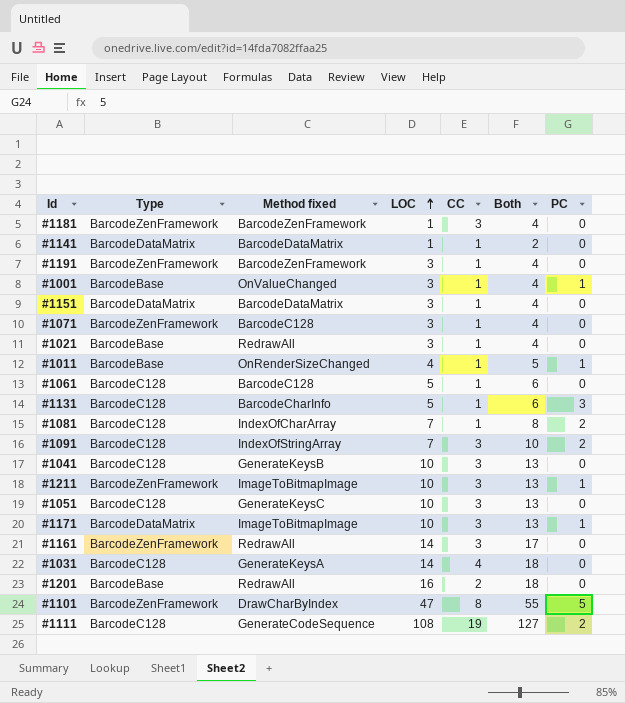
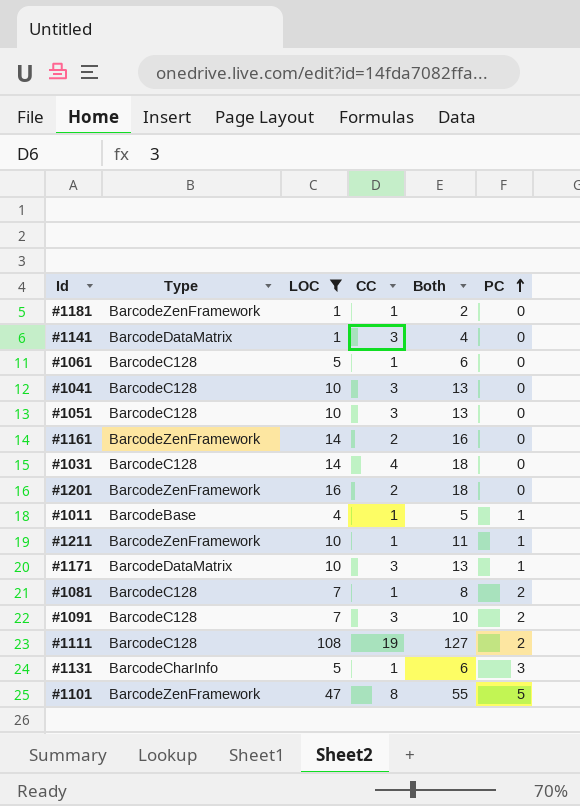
filter: none -> LOC != 3
row order: LOC ascending -> PC ascending
column Method fixed | position: 3 -> none
#1181 | CC: 3 -> 1
#1181 | Both: 4 -> 2
#1141 | CC: 1 -> 3
#1141 | Both: 2 -> 4
#1161 | CC: 3 -> 2
#1161 | Both: 17 -> 16
#1201 | Type: BarcodeBase -> BarcodeZenFramework
#1211 | CC: 3 -> 1
#1211 | Both: 13 -> 11
#1131 | Type: BarcodeC128 -> BarcodeCharInfo

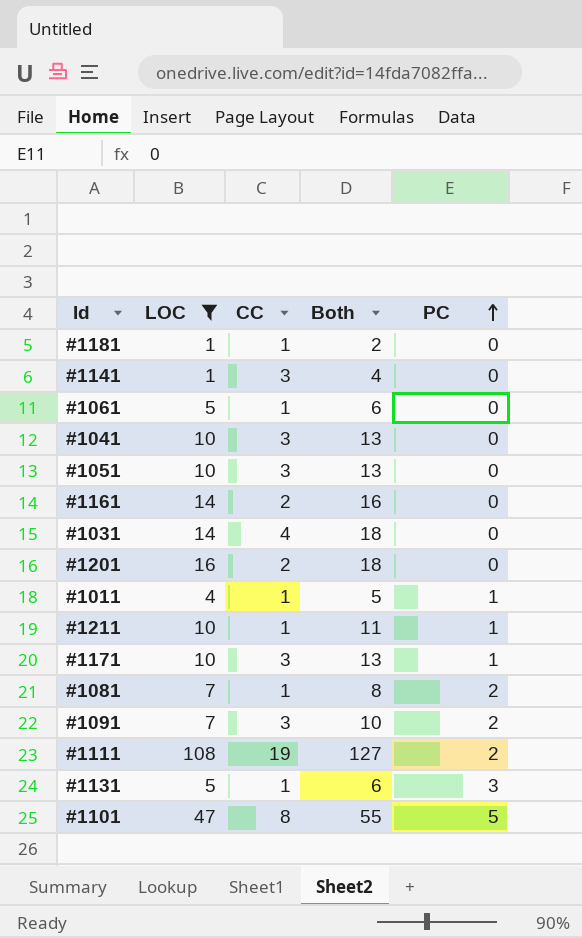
column Type | position: 2 -> none

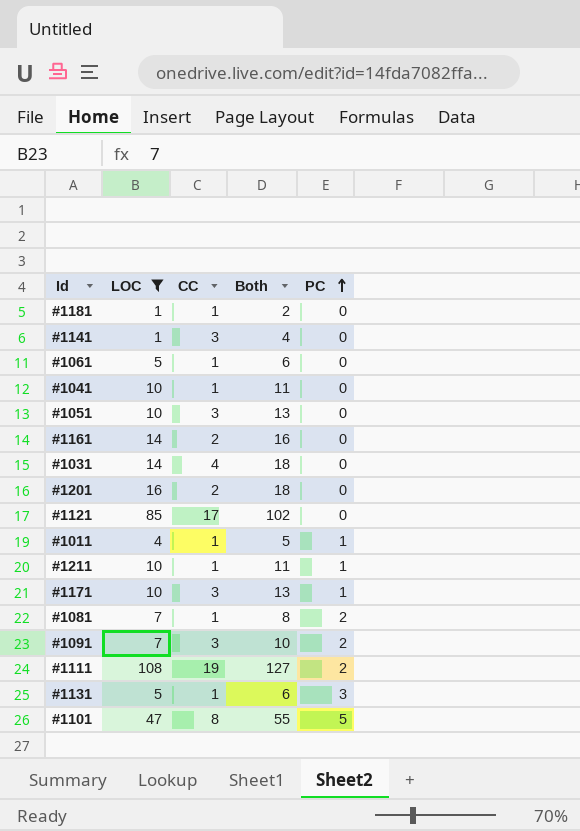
#1041 | CC: 3 -> 1
#1041 | Both: 13 -> 11
row #1121: none -> 85 | 17 | 102 | 0

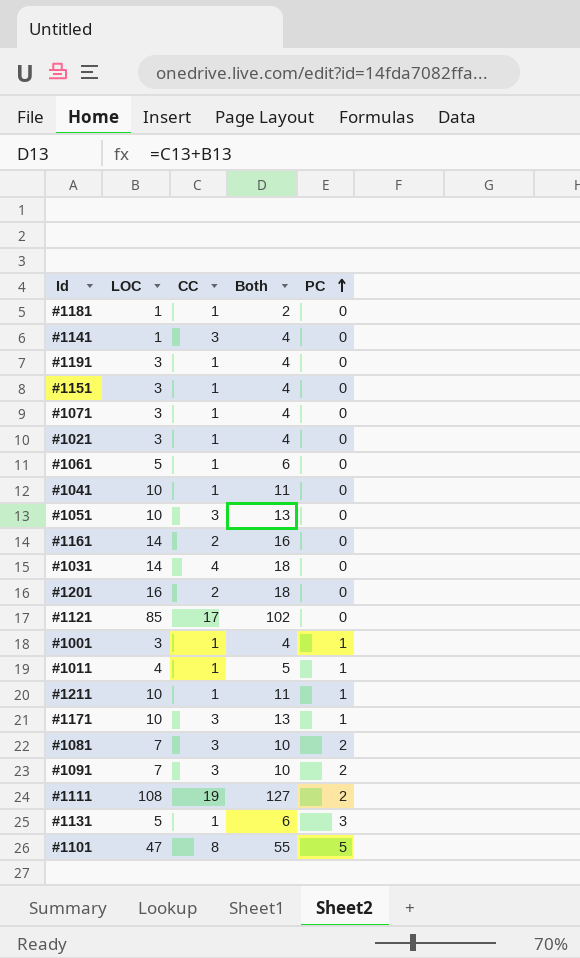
filter: LOC != 3 -> none
#1081 | CC: 1 -> 3
#1081 | Both: 8 -> 10

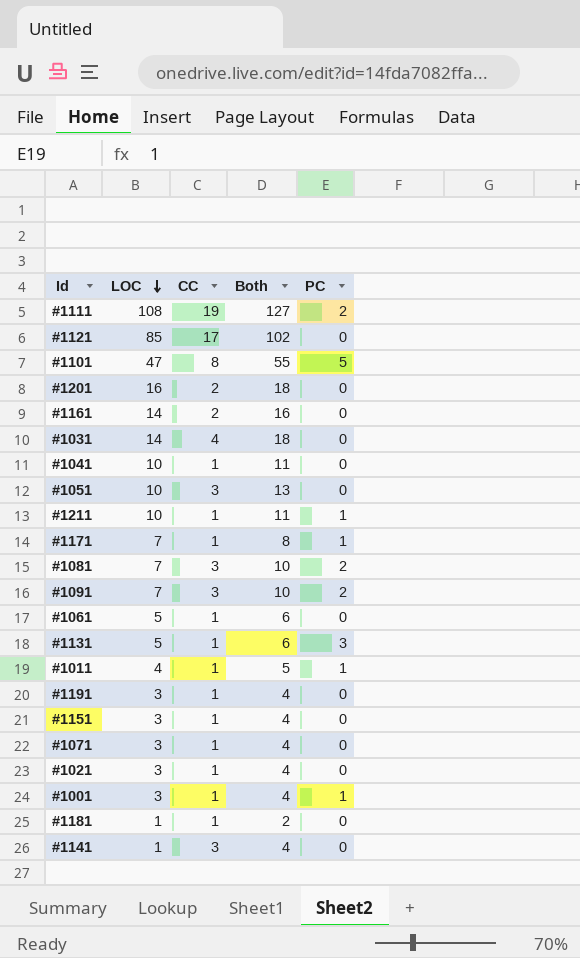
row order: PC ascending -> LOC descending
#1171 | LOC: 10 -> 7
#1171 | CC: 3 -> 1
#1171 | Both: 13 -> 8

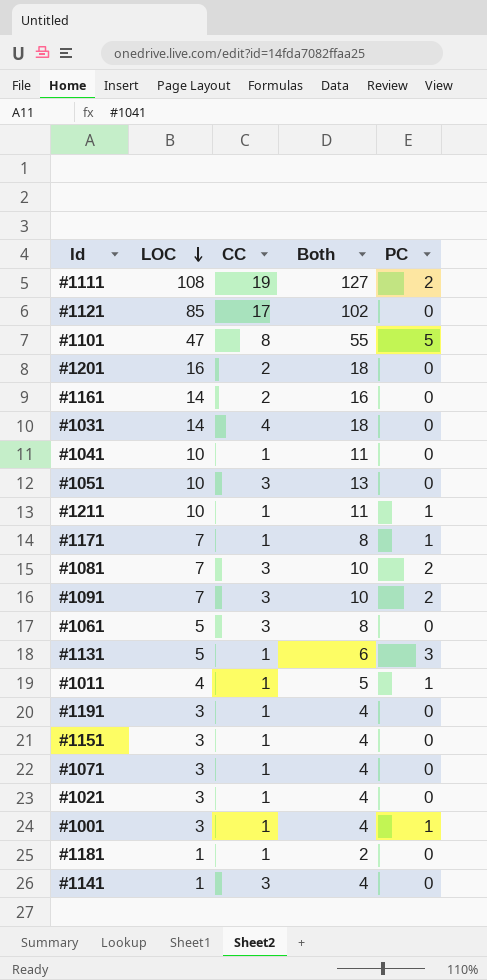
#1061 | CC: 1 -> 3
#1061 | Both: 6 -> 8

